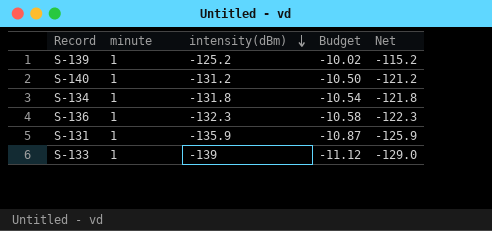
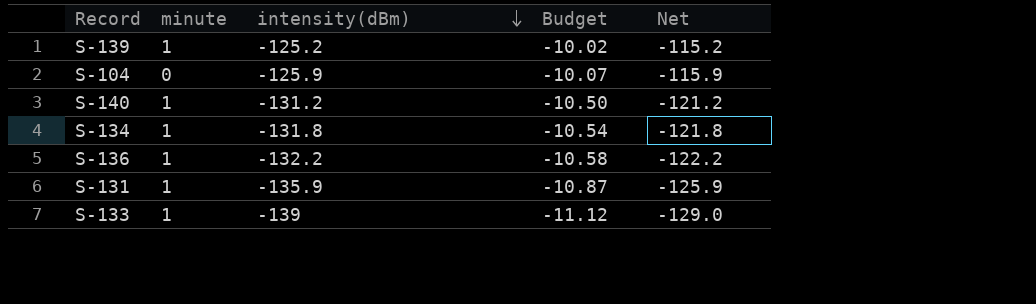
row S-104: none -> 0 | -125.9 | -10.07 | -115.9
S-136 | intensity(dBm): -132.3 -> -132.2
S-136 | Net: -122.3 -> -122.2

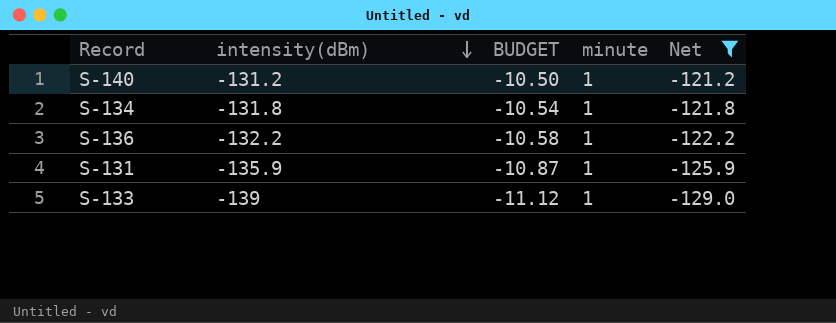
filter: none -> Net <= -121.2
column name: Budget -> BUDGET
column minute | position: 2 -> 4

